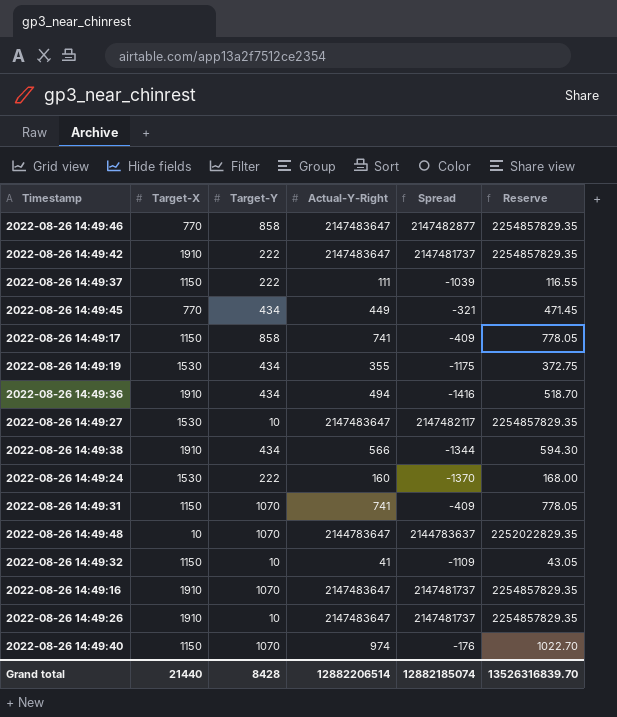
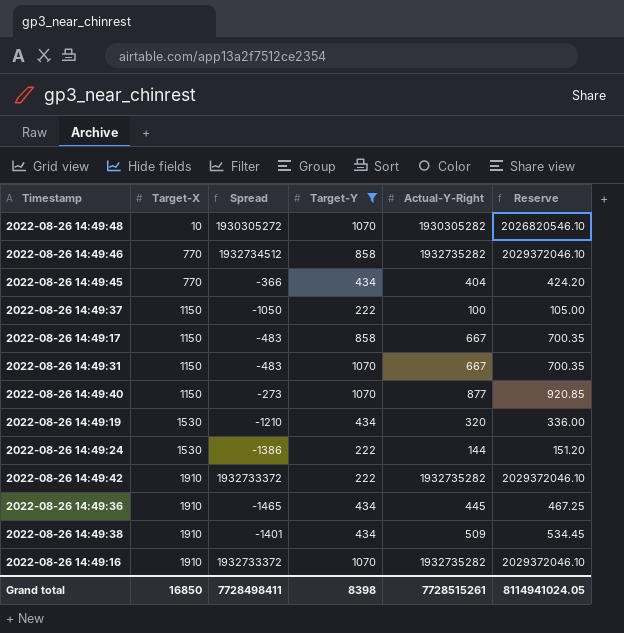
filter: none -> Target-Y != 10
row order: none -> Target-X ascending
column Spread | position: 5 -> 3
2022-08-26 14:49:48 | Spread: 2144783637 -> 1930305272
2022-08-26 14:49:48 | Actual-Y-Right: 2144783647 -> 1930305282
2022-08-26 14:49:48 | Reserve: 2252022829.35 -> 2026820546.10
2022-08-26 14:49:46 | Spread: 2147482877 -> 1932734512
2022-08-26 14:49:46 | Actual-Y-Right: 2147483647 -> 1932735282
2022-08-26 14:49:46 | Reserve: 2254857829.35 -> 2029372046.10
2022-08-26 14:49:45 | Spread: -321 -> -366
2022-08-26 14:49:45 | Actual-Y-Right: 449 -> 404
2022-08-26 14:49:45 | Reserve: 471.45 -> 424.20
2022-08-26 14:49:37 | Spread: -1039 -> -1050
2022-08-26 14:49:37 | Actual-Y-Right: 111 -> 100
2022-08-26 14:49:37 | Reserve: 116.55 -> 105.00
2022-08-26 14:49:17 | Spread: -409 -> -483
2022-08-26 14:49:17 | Actual-Y-Right: 741 -> 667
2022-08-26 14:49:17 | Reserve: 778.05 -> 700.35
2022-08-26 14:49:31 | Spread: -409 -> -483
2022-08-26 14:49:31 | Actual-Y-Right: 741 -> 667
2022-08-26 14:49:31 | Reserve: 778.05 -> 700.35
2022-08-26 14:49:40 | Spread: -176 -> -273
2022-08-26 14:49:40 | Actual-Y-Right: 974 -> 877
2022-08-26 14:49:40 | Reserve: 1022.70 -> 920.85
2022-08-26 14:49:19 | Spread: -1175 -> -1210
2022-08-26 14:49:19 | Actual-Y-Right: 355 -> 320
2022-08-26 14:49:19 | Reserve: 372.75 -> 336.00
2022-08-26 14:49:24 | Spread: -1370 -> -1386
2022-08-26 14:49:24 | Actual-Y-Right: 160 -> 144
2022-08-26 14:49:24 | Reserve: 168.00 -> 151.20
2022-08-26 14:49:42 | Spread: 2147481737 -> 1932733372
2022-08-26 14:49:42 | Actual-Y-Right: 2147483647 -> 1932735282
2022-08-26 14:49:42 | Reserve: 2254857829.35 -> 2029372046.10
2022-08-26 14:49:36 | Spread: -1416 -> -1465
2022-08-26 14:49:36 | Actual-Y-Right: 494 -> 445
2022-08-26 14:49:36 | Reserve: 518.70 -> 467.25
2022-08-26 14:49:38 | Spread: -1344 -> -1401
2022-08-26 14:49:38 | Actual-Y-Right: 566 -> 509
2022-08-26 14:49:38 | Reserve: 594.30 -> 534.45
2022-08-26 14:49:16 | Spread: 2147481737 -> 1932733372
2022-08-26 14:49:16 | Actual-Y-Right: 2147483647 -> 1932735282
2022-08-26 14:49:16 | Reserve: 2254857829.35 -> 2029372046.10
Grand total | Target-X: 21440 -> 16850
Grand total | Spread: 12882185074 -> 7728498411
Grand total | Target-Y: 8428 -> 8398
Grand total | Actual-Y-Right: 12882206514 -> 7728515261
Grand total | Reserve: 13526316839.70 -> 8114941024.05

